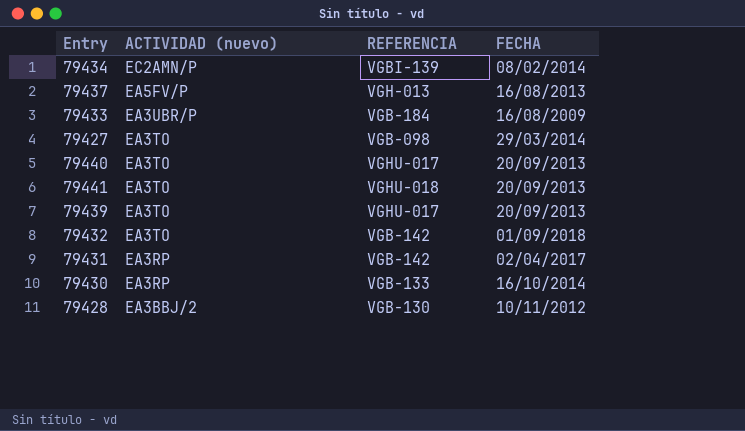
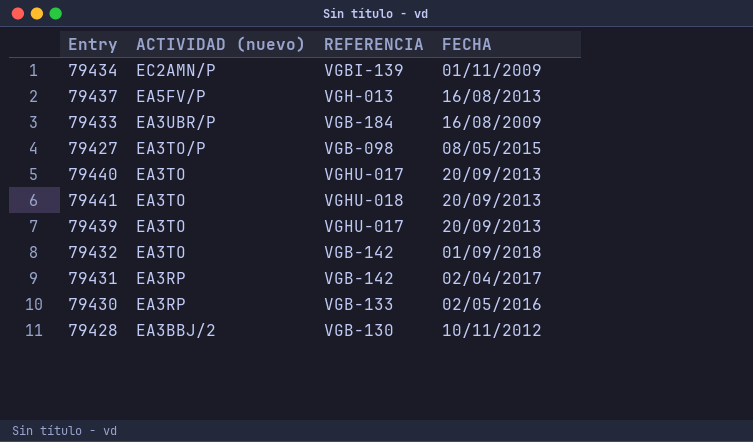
79434 | FECHA: 08/02/2014 -> 01/11/2009
79427 | ACTIVIDAD (nuevo): EA3TO -> EA3TO/P
79427 | FECHA: 29/03/2014 -> 08/05/2015
79430 | FECHA: 16/10/2014 -> 02/05/2016

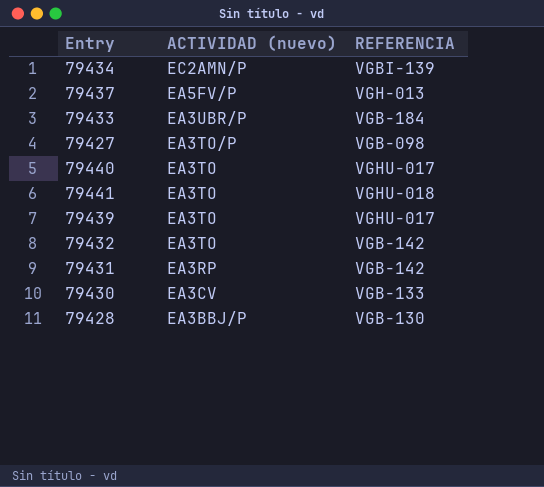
column FECHA | position: 4 -> none
79430 | ACTIVIDAD (nuevo): EA3RP -> EA3CV
79428 | ACTIVIDAD (nuevo): EA3BBJ/2 -> EA3BBJ/P

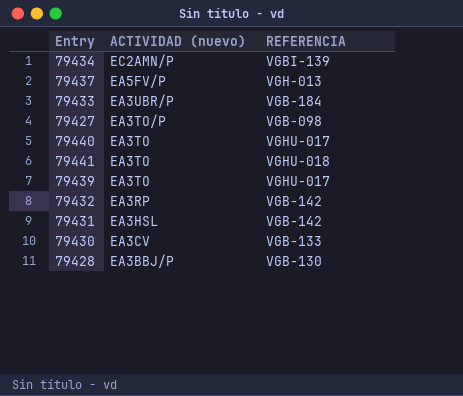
79432 | ACTIVIDAD (nuevo): EA3TO -> EA3RP
79431 | ACTIVIDAD (nuevo): EA3RP -> EA3HSL

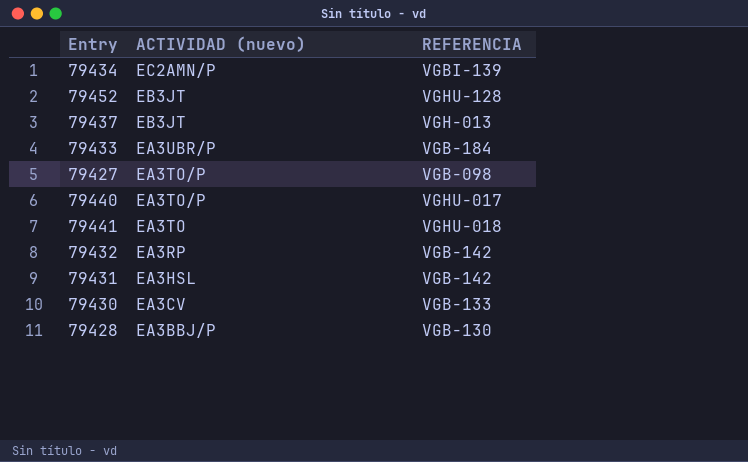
row 79439: EA3TO | VGHU-017 -> none
row 79452: none -> EB3JT | VGHU-128
79437 | ACTIVIDAD (nuevo): EA5FV/P -> EB3JT
79440 | ACTIVIDAD (nuevo): EA3TO -> EA3TO/P

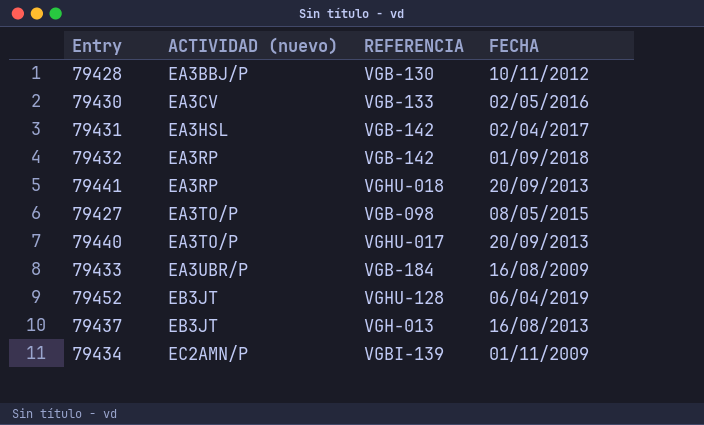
row order: ACTIVIDAD (nuevo) descending -> ACTIVIDAD (nuevo) ascending
column FECHA | position: none -> 4
79441 | ACTIVIDAD (nuevo): EA3TO -> EA3RP

